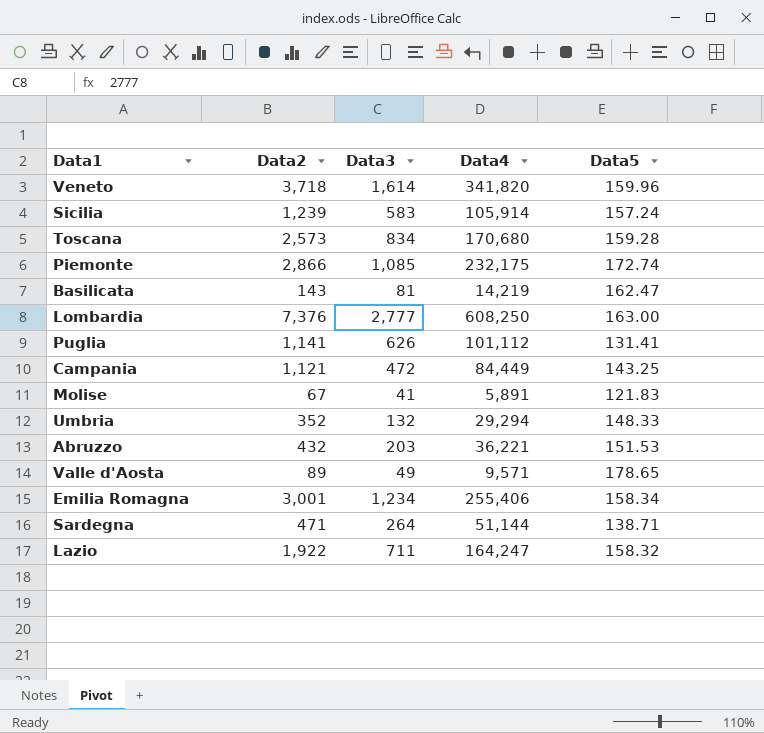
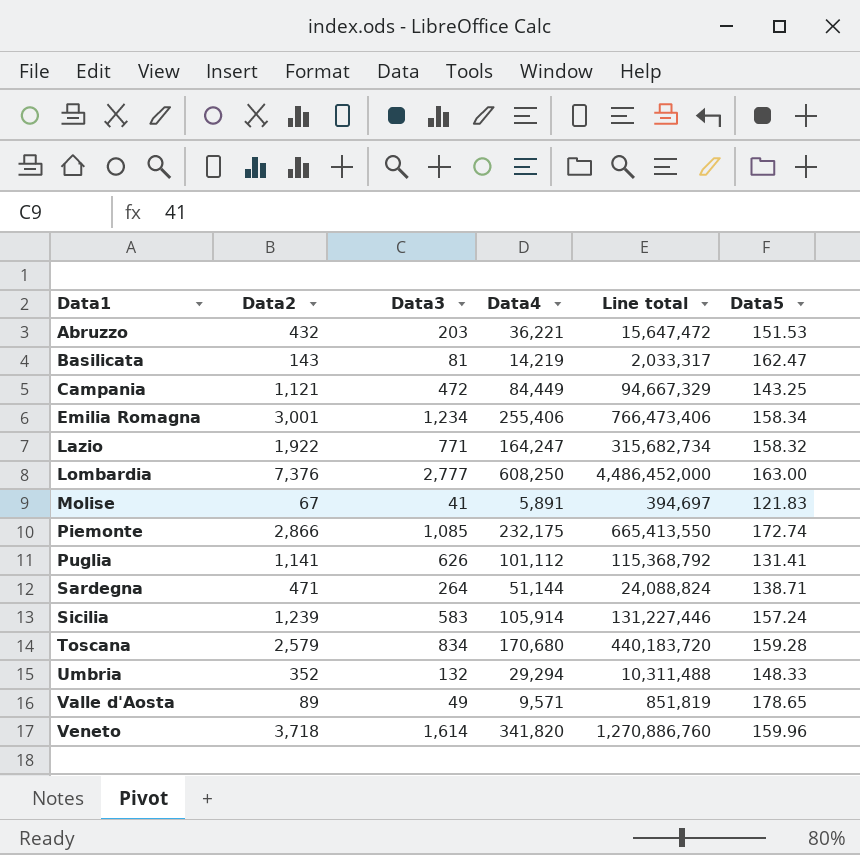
row order: none -> Data1 ascending
column Line total | formula: none -> [Data2] * [Data4]
Lazio | Data3: 711 -> 771
Toscana | Data2: 2,573 -> 2,579

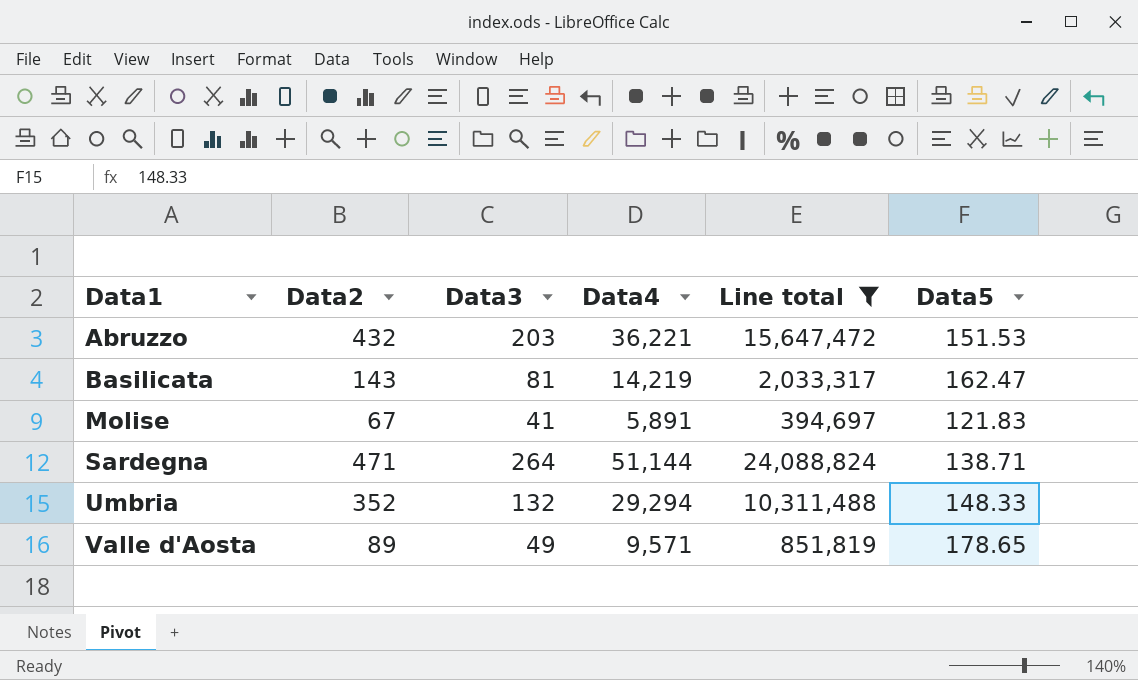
filter: none -> Line total <= 24,088,824

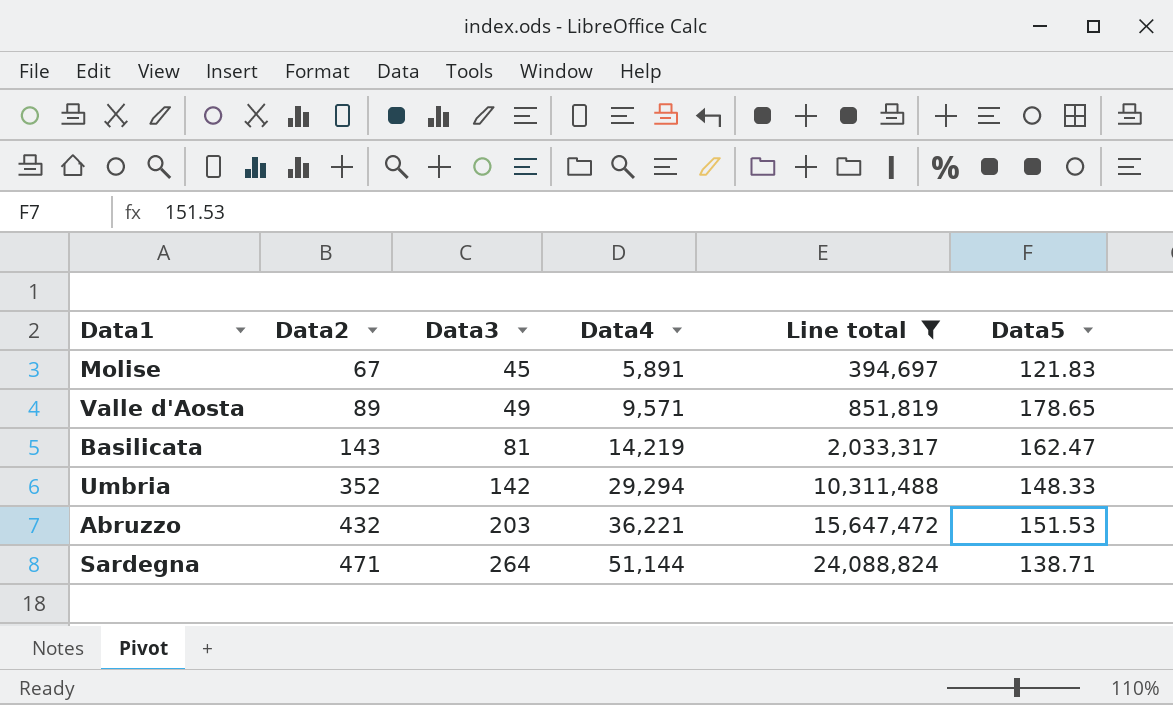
row order: Data1 ascending -> Data2 ascending
Molise | Data3: 41 -> 45
Umbria | Data3: 132 -> 142

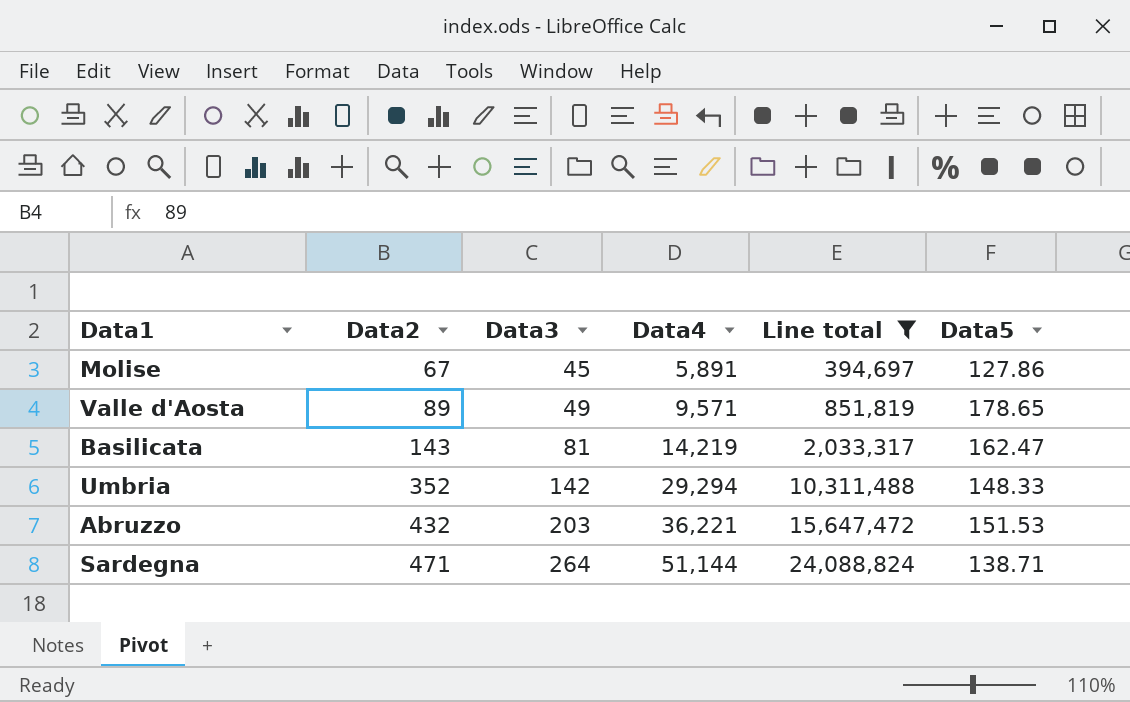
Molise | Data5: 121.83 -> 127.86

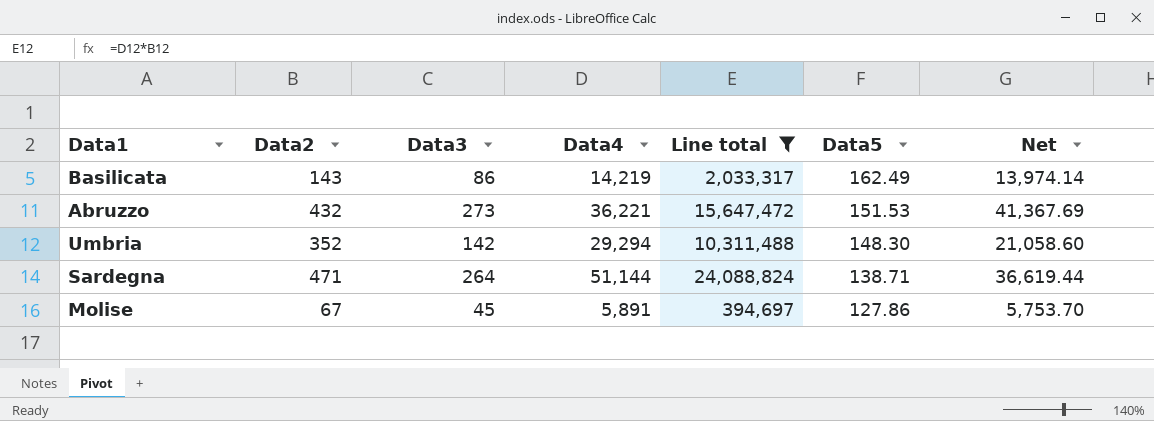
row order: Data2 ascending -> Data5 descending
column Net | formula: none -> [Data3] * [Data5]
row Valle d'Aosta: 89 | 49 | 9,571 | 851,819 | 178.65 -> none
Basilicata | Data3: 81 -> 86
Basilicata | Data5: 162.47 -> 162.49
Abruzzo | Data3: 203 -> 273
Umbria | Data5: 148.33 -> 148.30

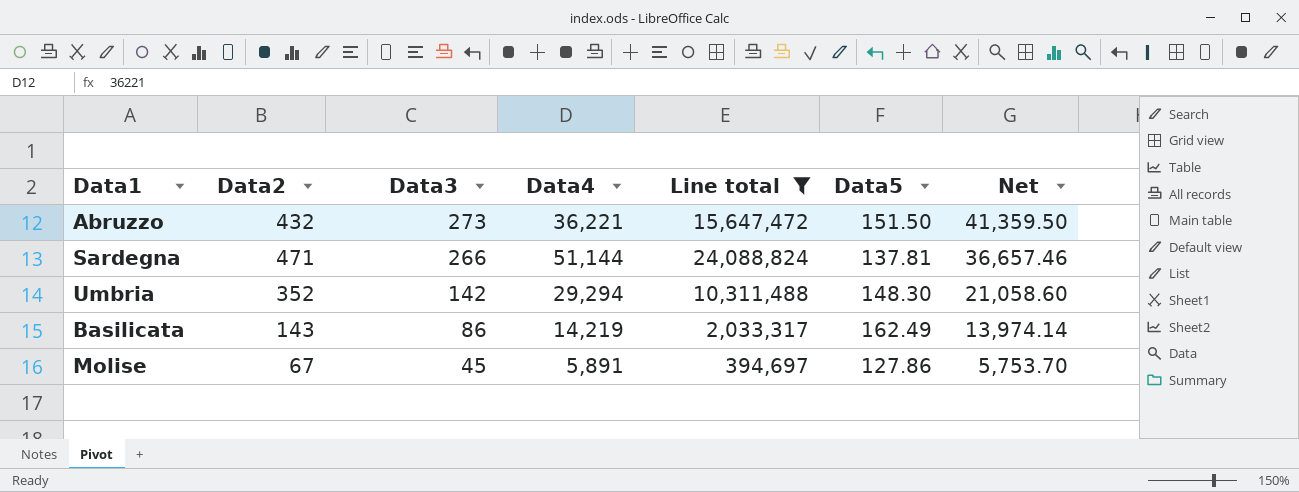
row order: Data5 descending -> Data3 descending
Abruzzo | Data5: 151.53 -> 151.50
Abruzzo | Net: 41,367.69 -> 41,359.50
Sardegna | Data3: 264 -> 266
Sardegna | Data5: 138.71 -> 137.81
Sardegna | Net: 36,619.44 -> 36,657.46

